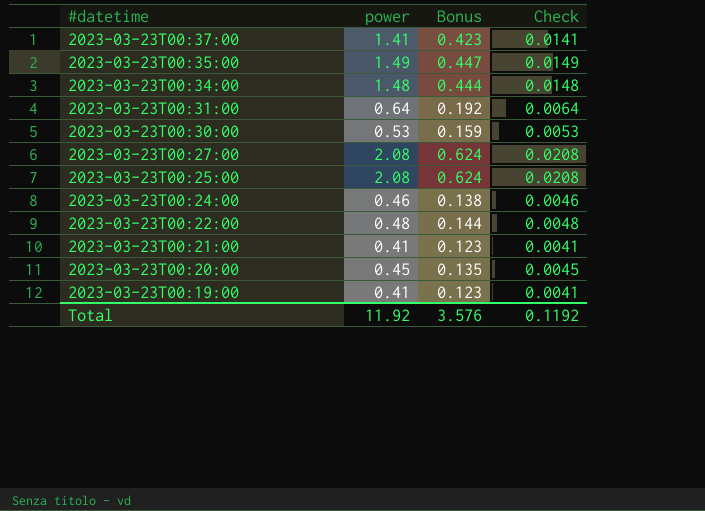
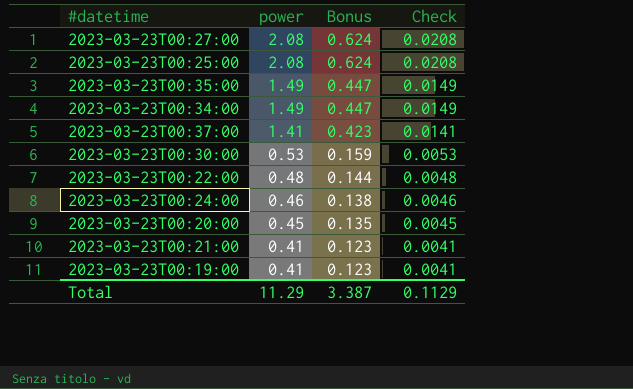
row order: #datetime descending -> power descending
row 2023-03-23T00:31:00: 0.64 | 0.192 | 0.0064 -> none
2023-03-23T00:34:00 | power: 1.48 -> 1.49
2023-03-23T00:34:00 | Bonus: 0.444 -> 0.447
2023-03-23T00:34:00 | Check: 0.0148 -> 0.0149
Total | power: 11.92 -> 11.29
Total | Bonus: 3.576 -> 3.387
Total | Check: 0.1192 -> 0.1129

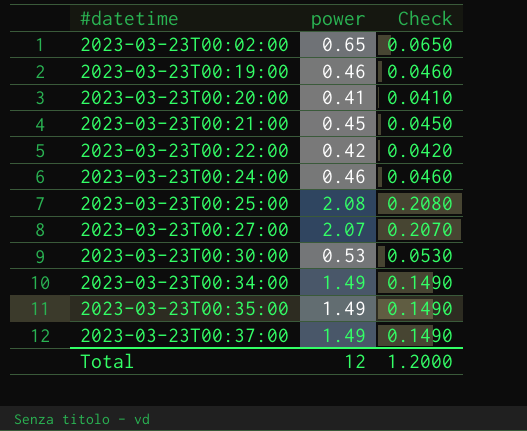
row order: power descending -> #datetime ascending
column Bonus | formula: [power] * 0.3 -> none
column Check | formula: [power] * 0.01 -> [power] * 0.1
row 2023-03-23T00:02:00: none -> 0.65 | 0.0650
2023-03-23T00:19:00 | power: 0.41 -> 0.46
2023-03-23T00:20:00 | power: 0.45 -> 0.41
2023-03-23T00:21:00 | power: 0.41 -> 0.45
2023-03-23T00:22:00 | power: 0.48 -> 0.42
2023-03-23T00:27:00 | power: 2.08 -> 2.07
2023-03-23T00:37:00 | power: 1.41 -> 1.49
Total | power: 11.29 -> 12
Total | Check: 0.1129 -> 1.2000

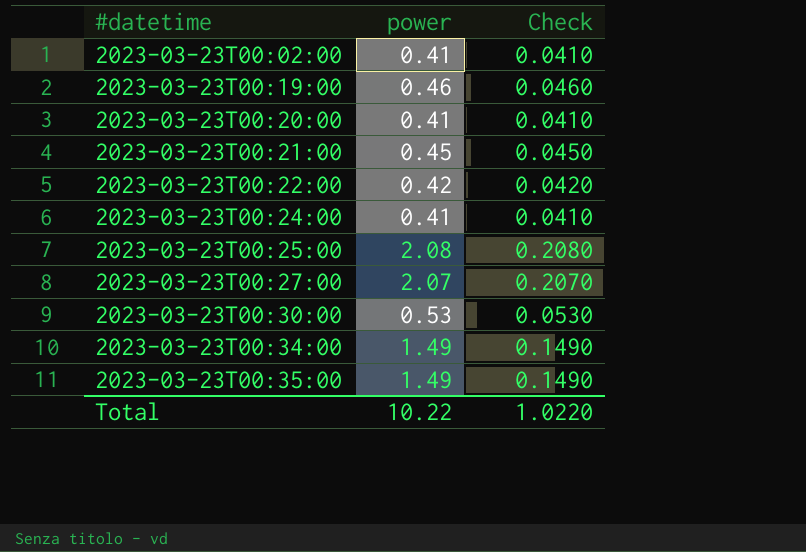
row 2023-03-23T00:37:00: 1.49 | 0.1490 -> none
2023-03-23T00:02:00 | power: 0.65 -> 0.41
2023-03-23T00:02:00 | Check: 0.0650 -> 0.0410
2023-03-23T00:24:00 | power: 0.46 -> 0.41
2023-03-23T00:24:00 | Check: 0.0460 -> 0.0410
Total | power: 12 -> 10.22
Total | Check: 1.2000 -> 1.0220

